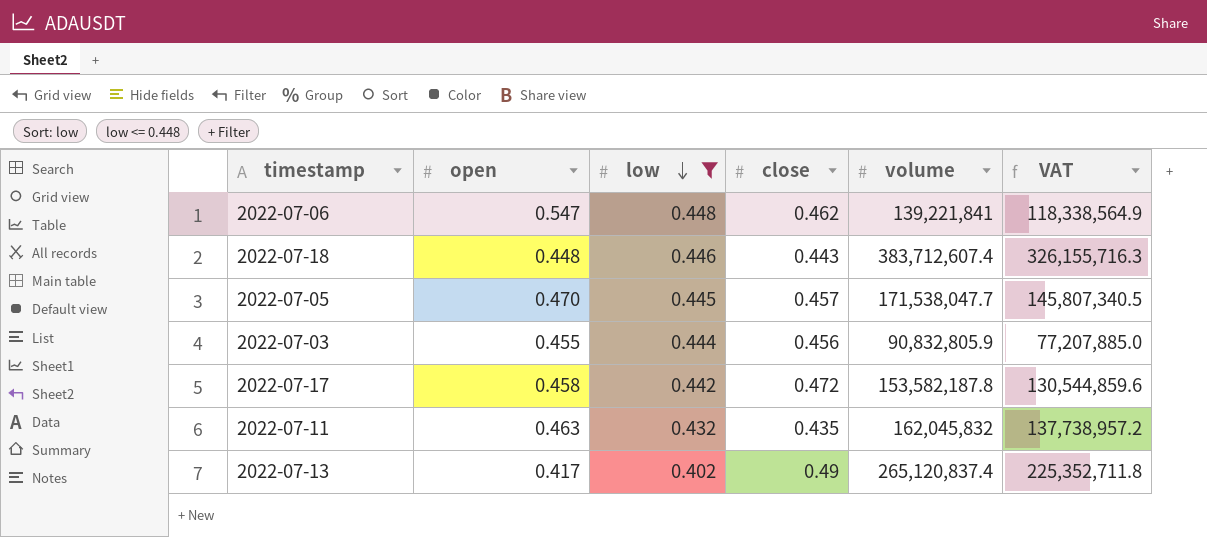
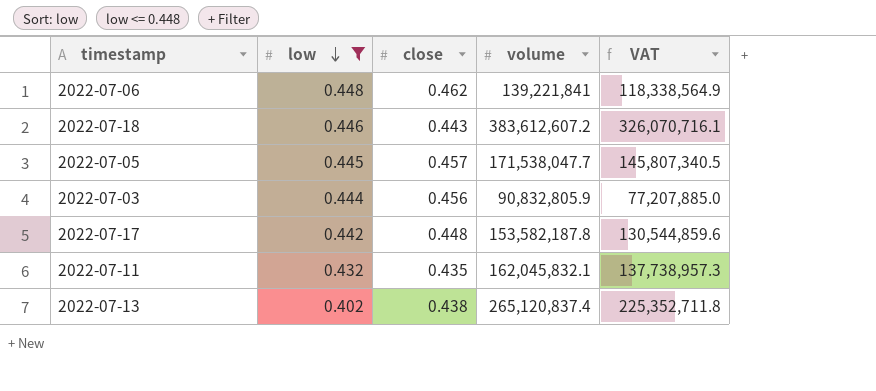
column open | position: 2 -> none
2022-07-18 | volume: 383,712,607.4 -> 383,612,607.2
2022-07-18 | VAT: 326,155,716.3 -> 326,070,716.1
2022-07-17 | close: 0.472 -> 0.448
2022-07-11 | volume: 162,045,832 -> 162,045,832.1
2022-07-11 | VAT: 137,738,957.2 -> 137,738,957.3
2022-07-13 | close: 0.49 -> 0.438

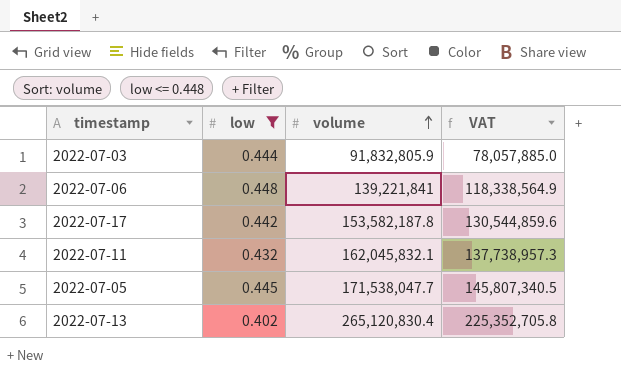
row order: low descending -> volume ascending
column close | position: 3 -> none
row 2022-07-18: 0.446 | 0.443 | 383,612,607.2 | 326,070,716.1 -> none
2022-07-03 | volume: 90,832,805.9 -> 91,832,805.9
2022-07-03 | VAT: 77,207,885.0 -> 78,057,885.0
2022-07-13 | volume: 265,120,837.4 -> 265,120,830.4
2022-07-13 | VAT: 225,352,711.8 -> 225,352,705.8

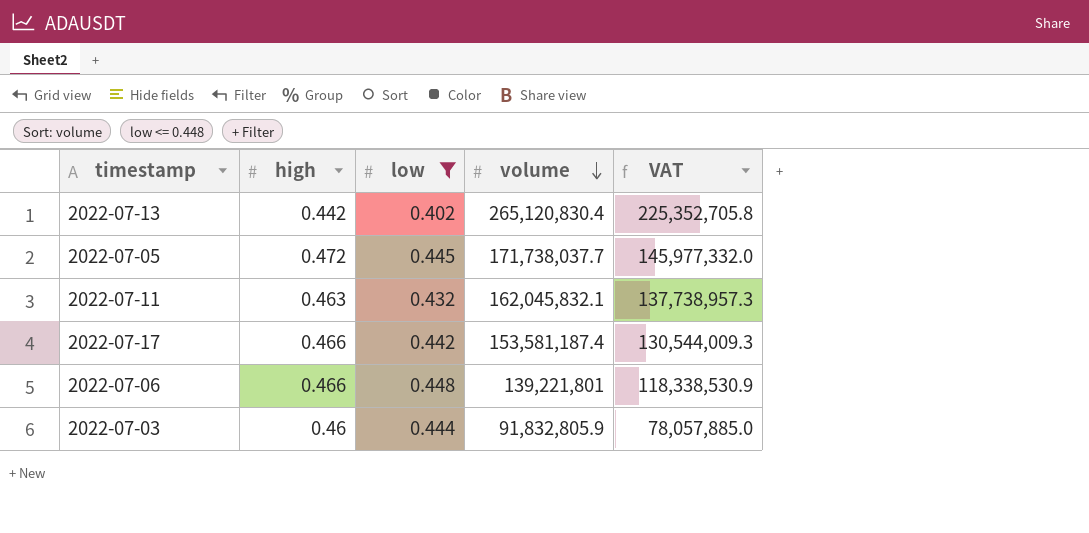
row order: volume ascending -> volume descending
column high | position: none -> 2
2022-07-05 | volume: 171,538,047.7 -> 171,738,037.7
2022-07-05 | VAT: 145,807,340.5 -> 145,977,332.0
2022-07-17 | volume: 153,582,187.8 -> 153,581,187.4
2022-07-17 | VAT: 130,544,859.6 -> 130,544,009.3
2022-07-06 | volume: 139,221,841 -> 139,221,801
2022-07-06 | VAT: 118,338,564.9 -> 118,338,530.9

